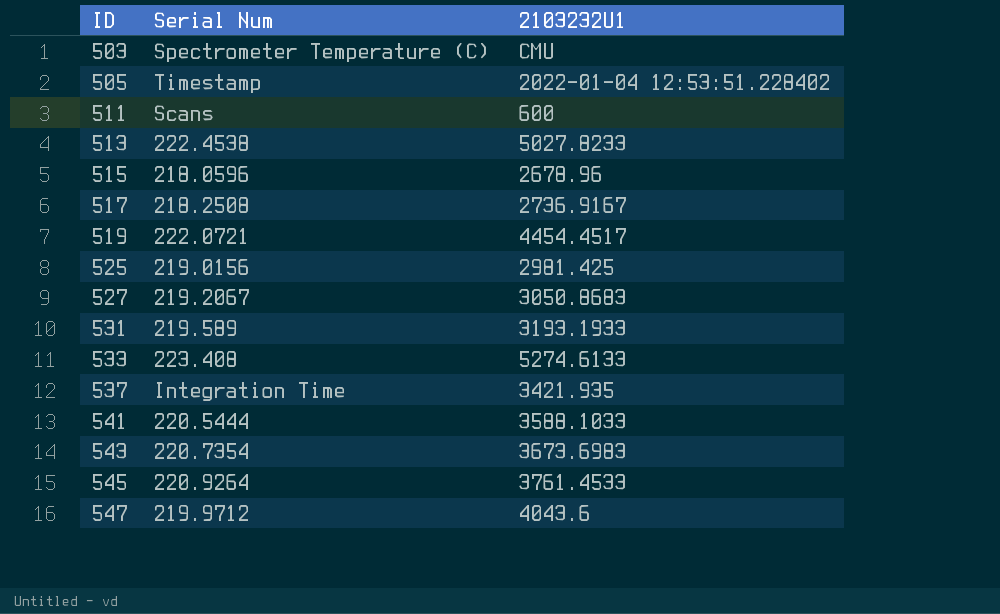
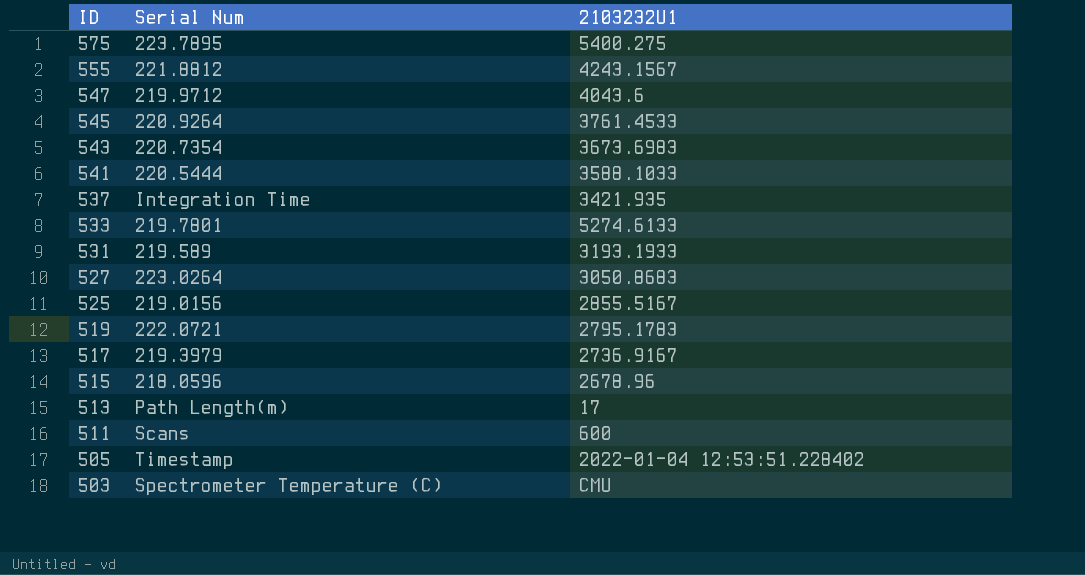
row order: ID ascending -> ID descending
row 575: none -> 223.7895 | 5400.275
row 555: none -> 221.8812 | 4243.1567
533 | Serial Num: 223.408 -> 219.7801
527 | Serial Num: 219.2067 -> 223.0264
525 | 2103232U1: 2981.425 -> 2855.5167
519 | 2103232U1: 4454.4517 -> 2795.1783
517 | Serial Num: 218.2508 -> 219.3979
513 | Serial Num: 222.4538 -> Path Length(m)
513 | 2103232U1: 5027.8233 -> 17

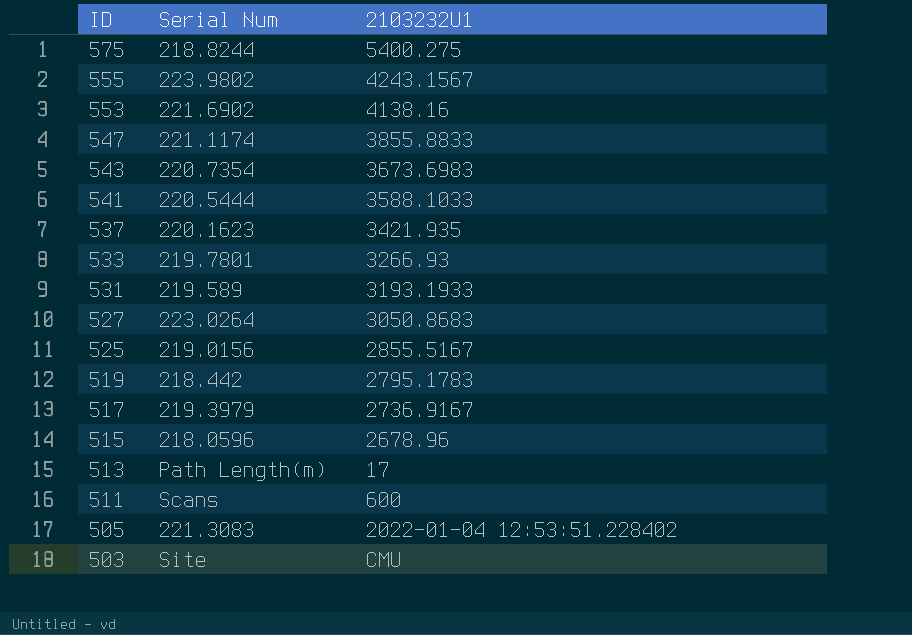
row 545: 220.9264 | 3761.4533 -> none
575 | Serial Num: 223.7895 -> 218.8244
555 | Serial Num: 221.8812 -> 223.9802
row 553: none -> 221.6902 | 4138.16
547 | Serial Num: 219.9712 -> 221.1174
547 | 2103232U1: 4043.6 -> 3855.8833
537 | Serial Num: Integration Time -> 220.1623
533 | 2103232U1: 5274.6133 -> 3266.93
519 | Serial Num: 222.0721 -> 218.442
505 | Serial Num: Timestamp -> 221.3083
503 | Serial Num: Spectrometer Temperature (C) -> Site

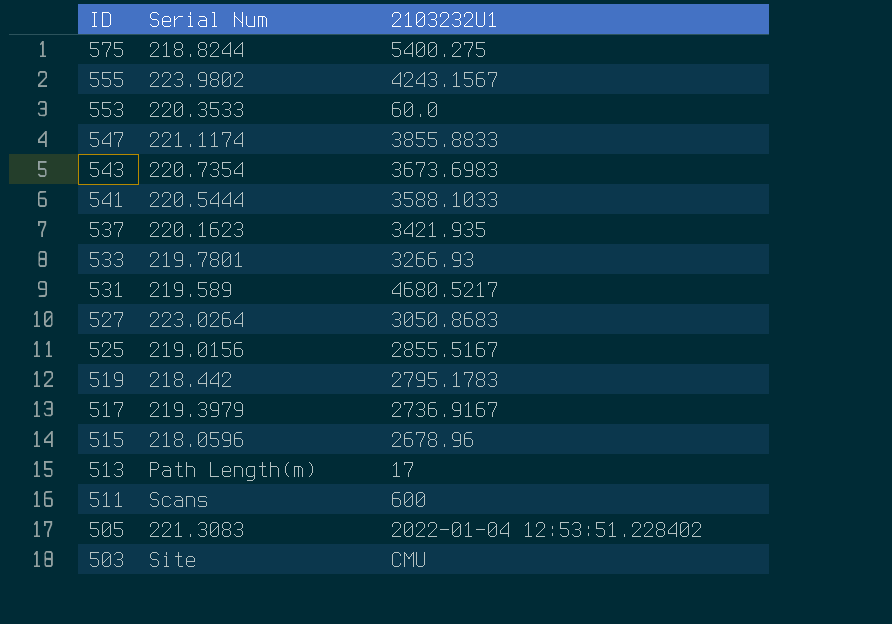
553 | Serial Num: 221.6902 -> 220.3533
553 | 2103232U1: 4138.16 -> 60.0
531 | 2103232U1: 3193.1933 -> 4680.5217

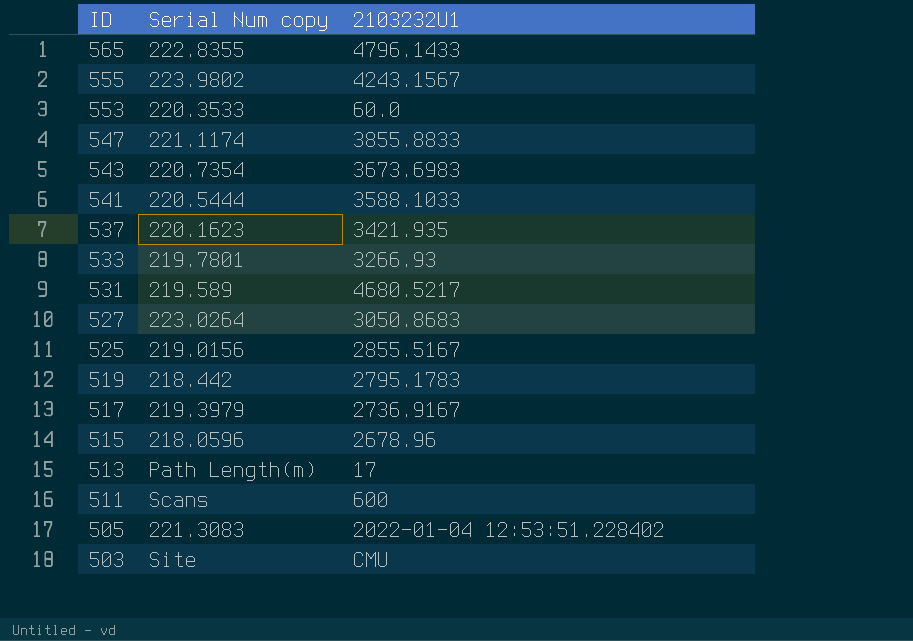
column name: Serial Num -> Serial Num copy
row 575: 218.8244 | 5400.275 -> none
row 565: none -> 222.8355 | 4796.1433

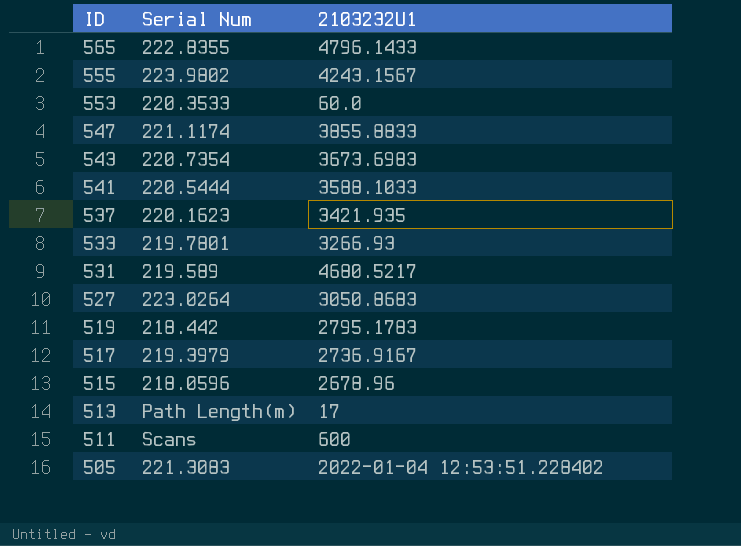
column name: Serial Num copy -> Serial Num
row 525: 219.0156 | 2855.5167 -> none
row 503: Site | CMU -> none

